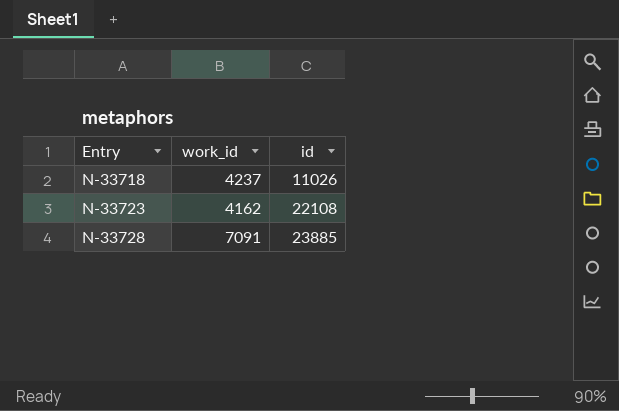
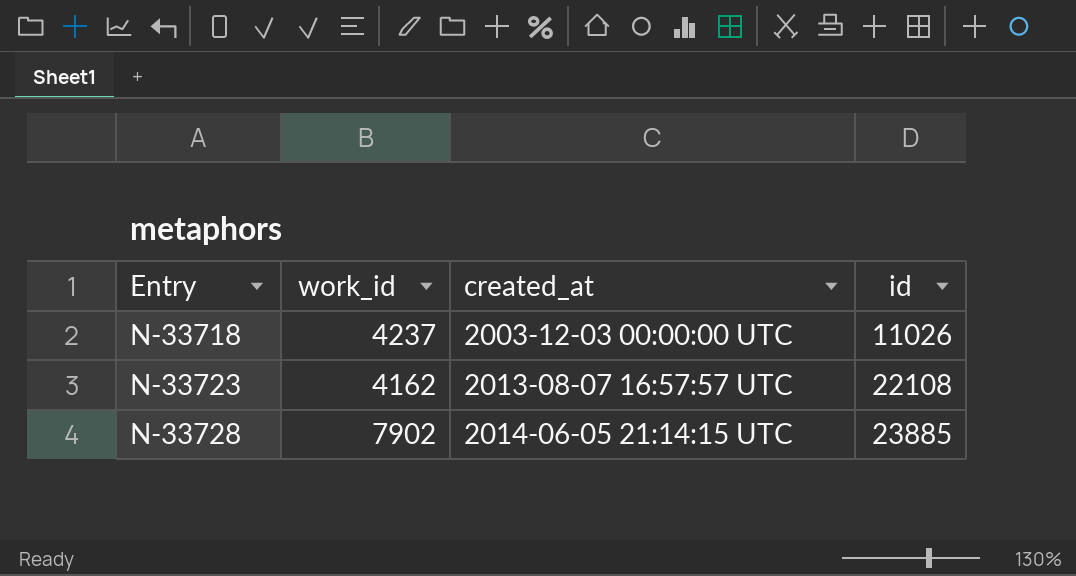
column created_at | position: none -> 3
N-33728 | work_id: 7091 -> 7902

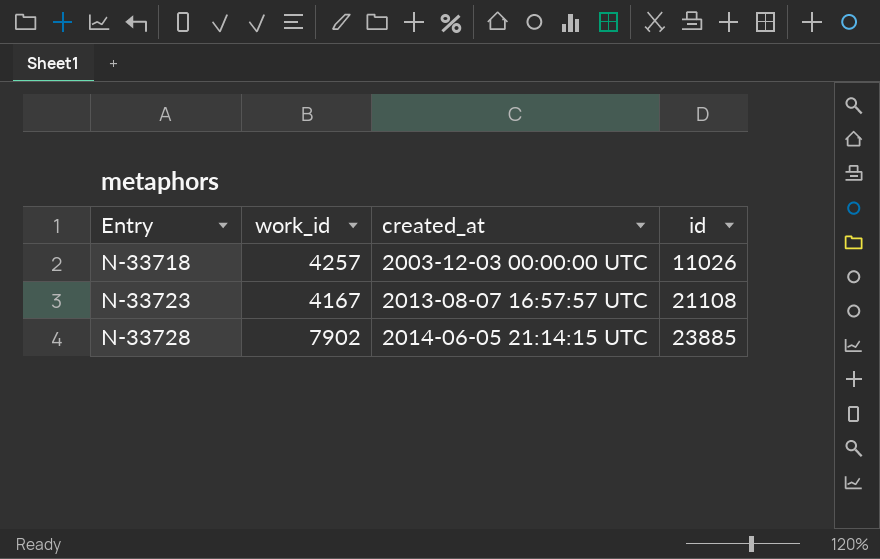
N-33718 | work_id: 4237 -> 4257
N-33723 | work_id: 4162 -> 4167
N-33723 | id: 22108 -> 21108

